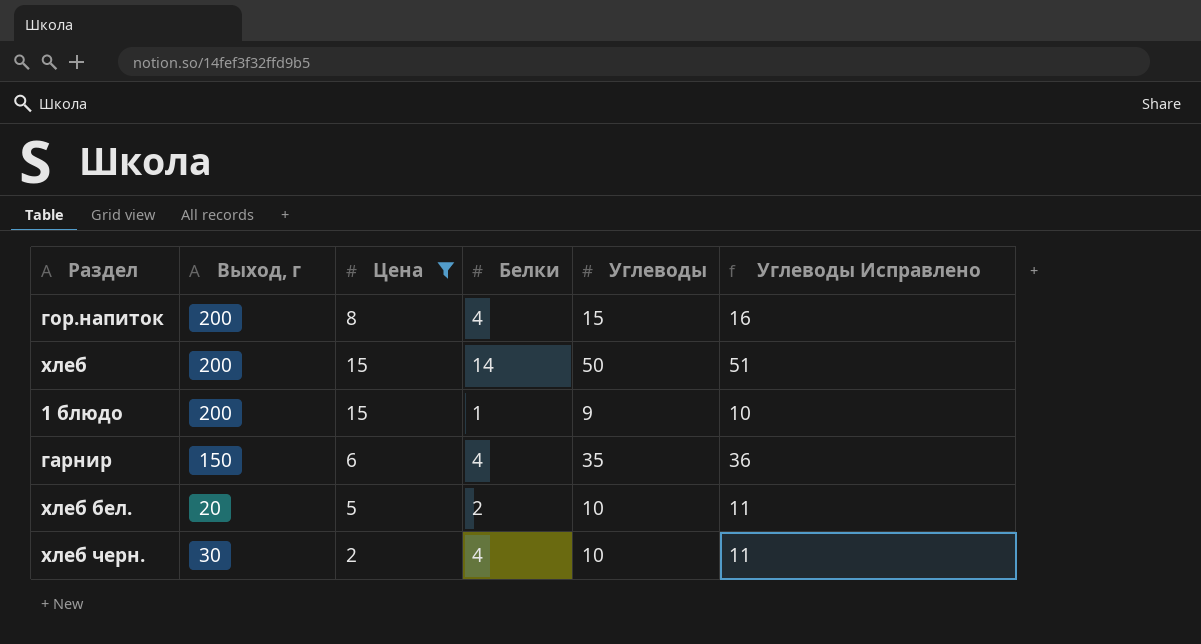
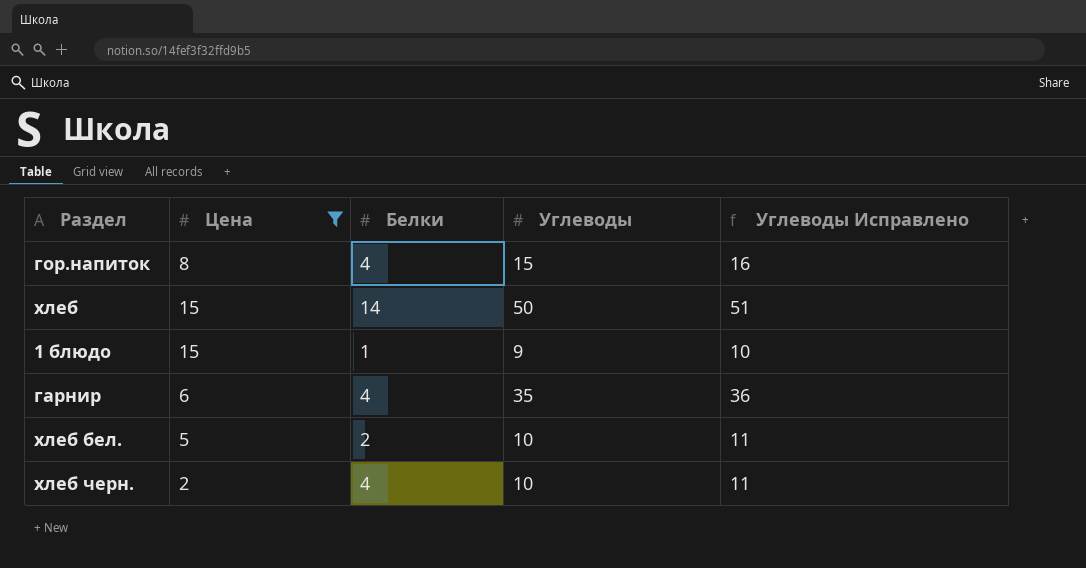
column Выход, г | position: 2 -> none

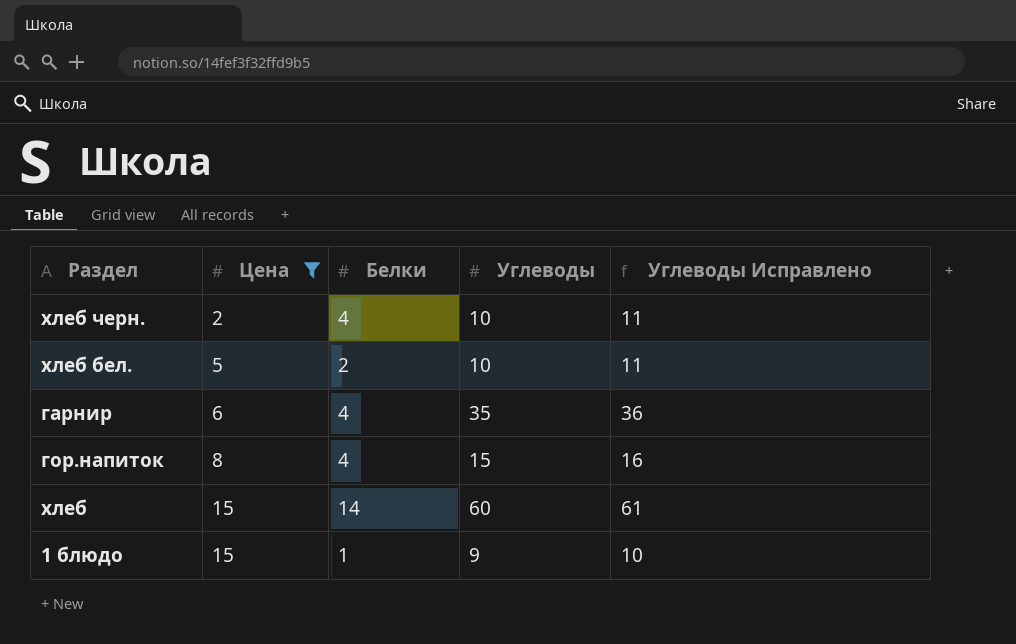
row order: none -> Цена ascending
хлеб | Углеводы: 50 -> 60
хлеб | Углеводы Исправлено: 51 -> 61

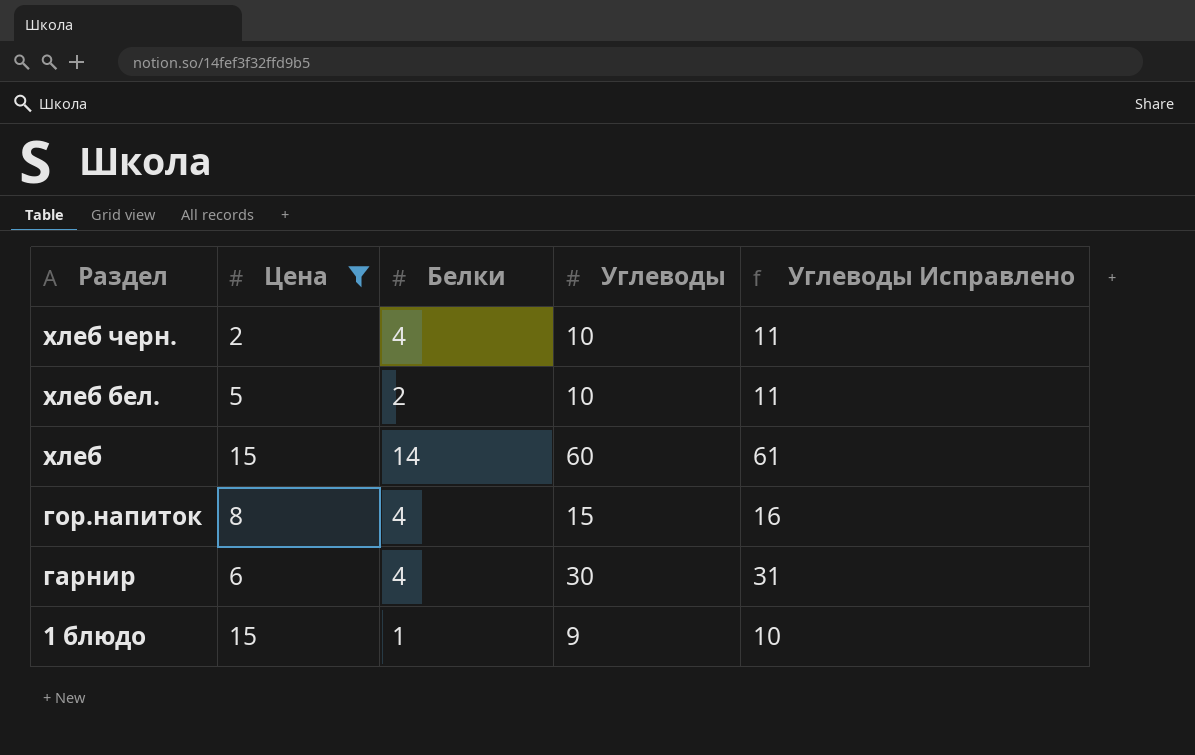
row order: Цена ascending -> Раздел descending
гарнир | Углеводы: 35 -> 30
гарнир | Углеводы Исправлено: 36 -> 31

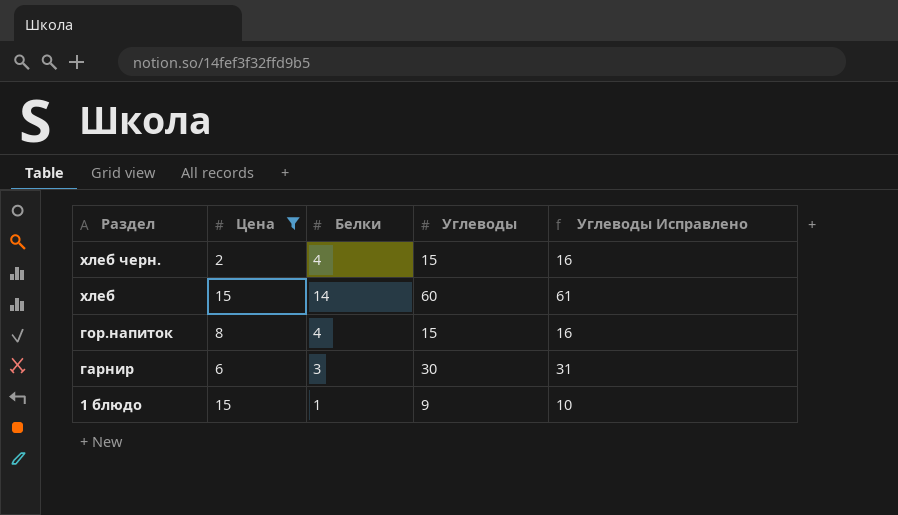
row хлеб бел.: 5 | 2 | 10 | 11 -> none
хлеб черн. | Углеводы: 10 -> 15
хлеб черн. | Углеводы Исправлено: 11 -> 16
гарнир | Белки: 4 -> 3

